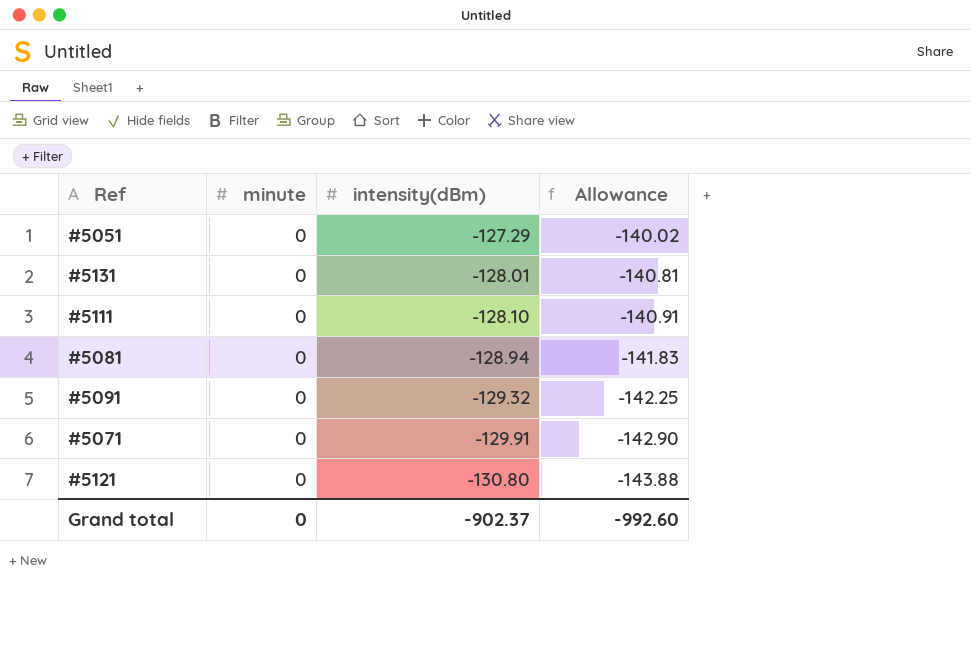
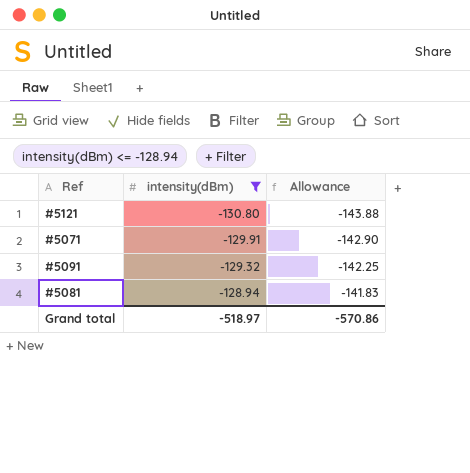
filter: none -> intensity(dBm) <= -128.94
row order: intensity(dBm) descending -> intensity(dBm) ascending
column minute | position: 2 -> none
Grand total | intensity(dBm): -902.37 -> -518.97
Grand total | Allowance: -992.60 -> -570.86

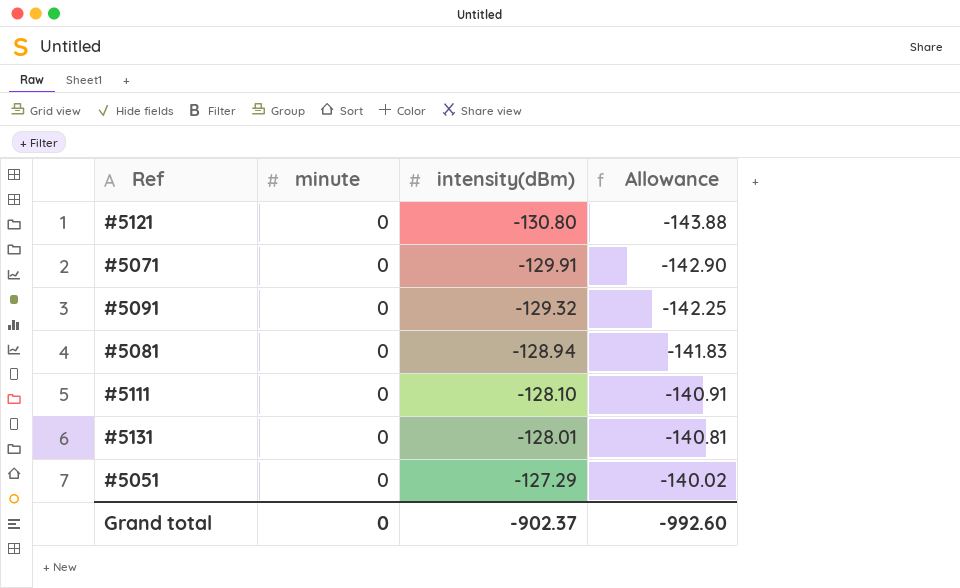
filter: intensity(dBm) <= -128.94 -> none
column minute | position: none -> 2
Grand total | intensity(dBm): -518.97 -> -902.37
Grand total | Allowance: -570.86 -> -992.60

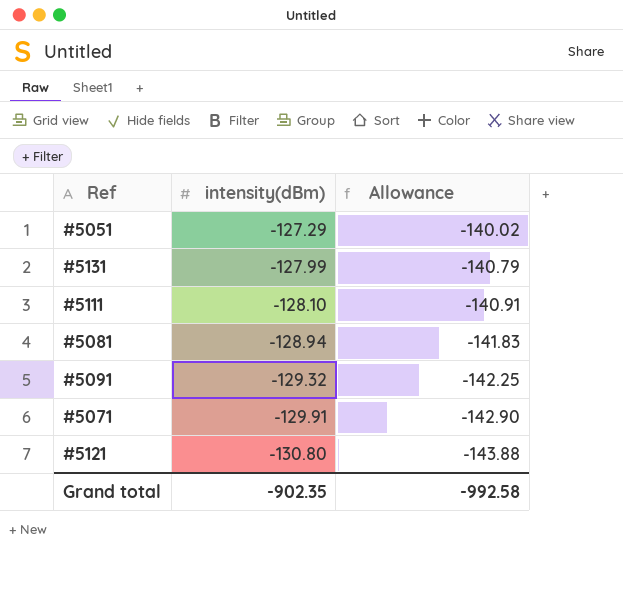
row order: intensity(dBm) ascending -> intensity(dBm) descending
column minute | position: 2 -> none
#5131 | intensity(dBm): -128.01 -> -127.99
#5131 | Allowance: -140.81 -> -140.79
Grand total | intensity(dBm): -902.37 -> -902.35
Grand total | Allowance: -992.60 -> -992.58

